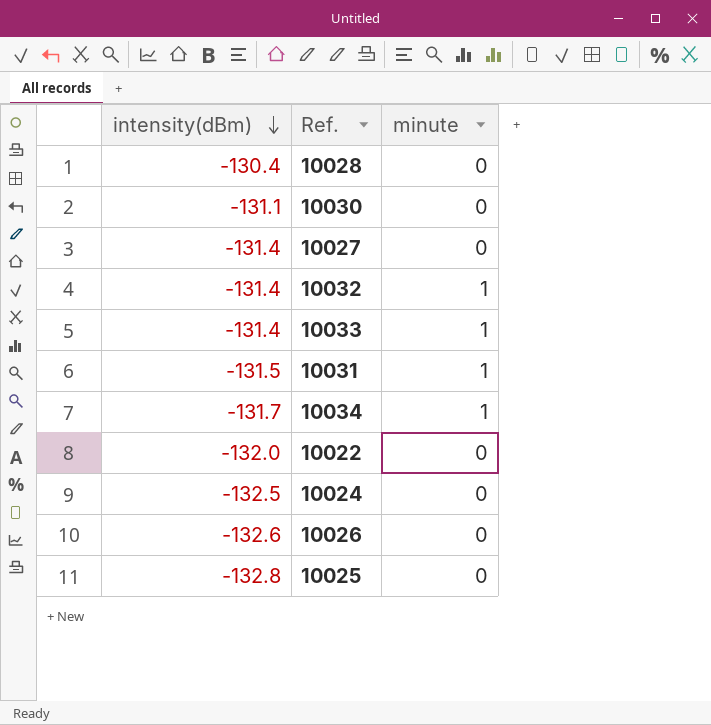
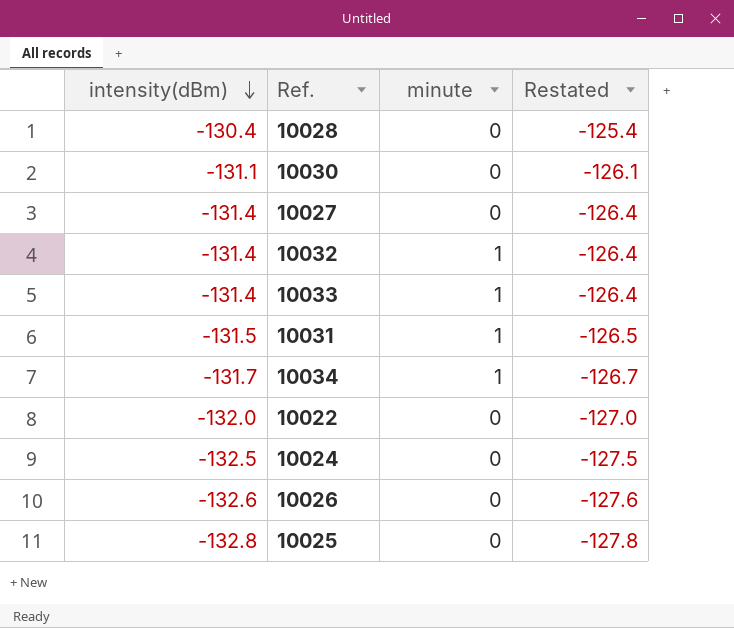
column Restated | formula: none -> [intensity(dBm)] + 5

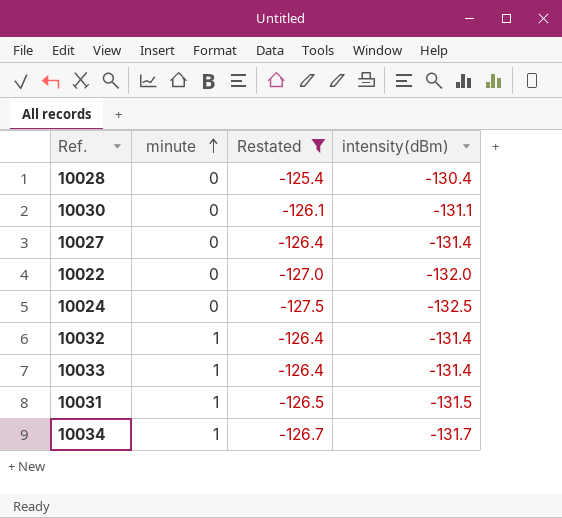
filter: none -> Restated >= -127.5
row order: intensity(dBm) descending -> minute ascending
column intensity(dBm) | position: 1 -> 4

